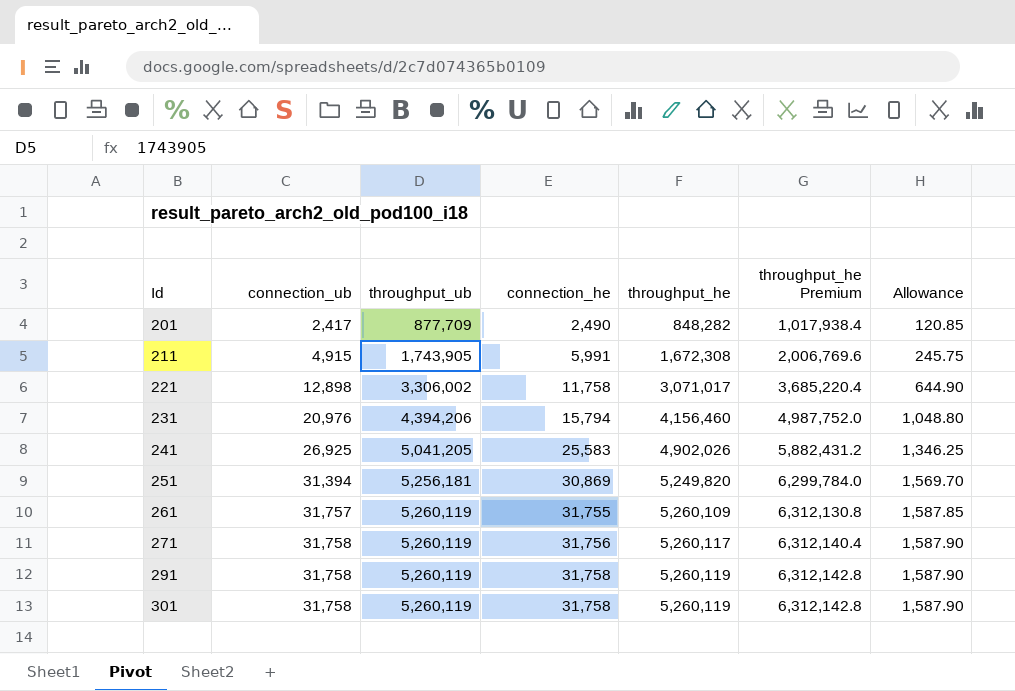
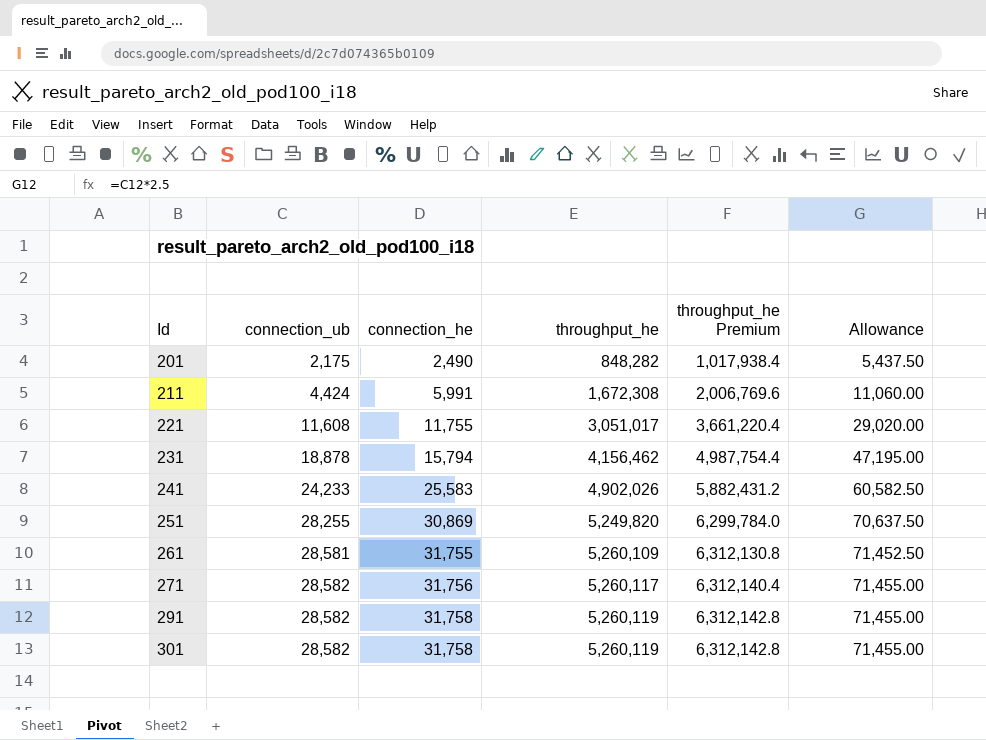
column throughput_ub | position: 3 -> none
column Allowance | formula: [connection_ub] * 0.05 -> [connection_ub] * 2.5
201 | connection_ub: 2,417 -> 2,175
211 | connection_ub: 4,915 -> 4,424
221 | connection_ub: 12,898 -> 11,608
221 | connection_he: 11,758 -> 11,755
221 | throughput_he: 3,071,017 -> 3,051,017
221 | throughput_he Premium: 3,685,220.4 -> 3,661,220.4
231 | connection_ub: 20,976 -> 18,878
231 | throughput_he: 4,156,460 -> 4,156,462
231 | throughput_he Premium: 4,987,752.0 -> 4,987,754.4
241 | connection_ub: 26,925 -> 24,233
251 | connection_ub: 31,394 -> 28,255
261 | connection_ub: 31,757 -> 28,581
271 | connection_ub: 31,758 -> 28,582
291 | connection_ub: 31,758 -> 28,582
301 | connection_ub: 31,758 -> 28,582

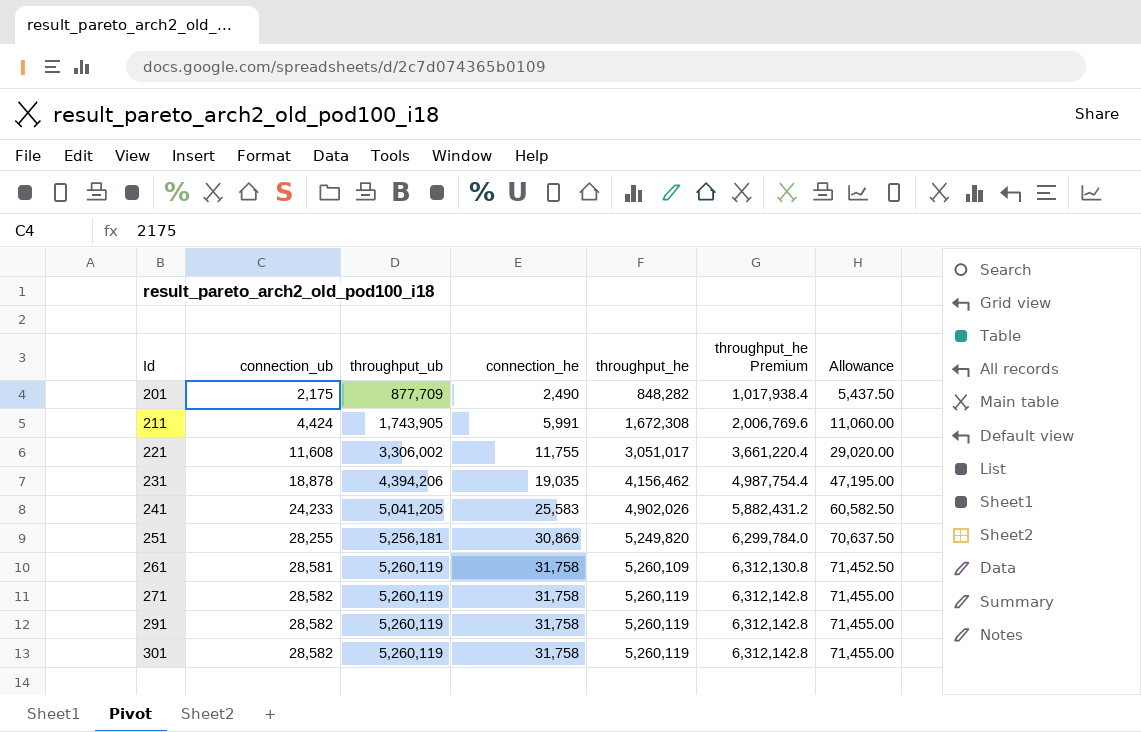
column throughput_ub | position: none -> 3
231 | connection_he: 15,794 -> 19,035
261 | connection_he: 31,755 -> 31,758
271 | connection_he: 31,756 -> 31,758
271 | throughput_he: 5,260,117 -> 5,260,119
271 | throughput_he Premium: 6,312,140.4 -> 6,312,142.8

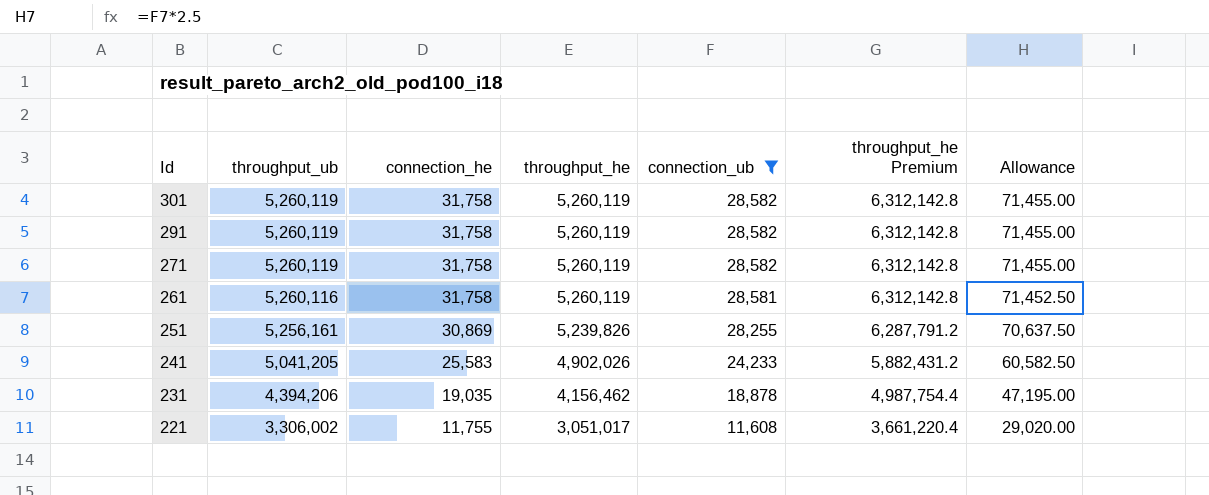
filter: none -> connection_ub >= 11,608
row order: Id ascending -> Id descending
column connection_ub | position: 2 -> 5
261 | throughput_ub: 5,260,119 -> 5,260,116
261 | throughput_he: 5,260,109 -> 5,260,119
261 | throughput_he Premium: 6,312,130.8 -> 6,312,142.8
251 | throughput_ub: 5,256,181 -> 5,256,161
251 | throughput_he: 5,249,820 -> 5,239,826
251 | throughput_he Premium: 6,299,784.0 -> 6,287,791.2

